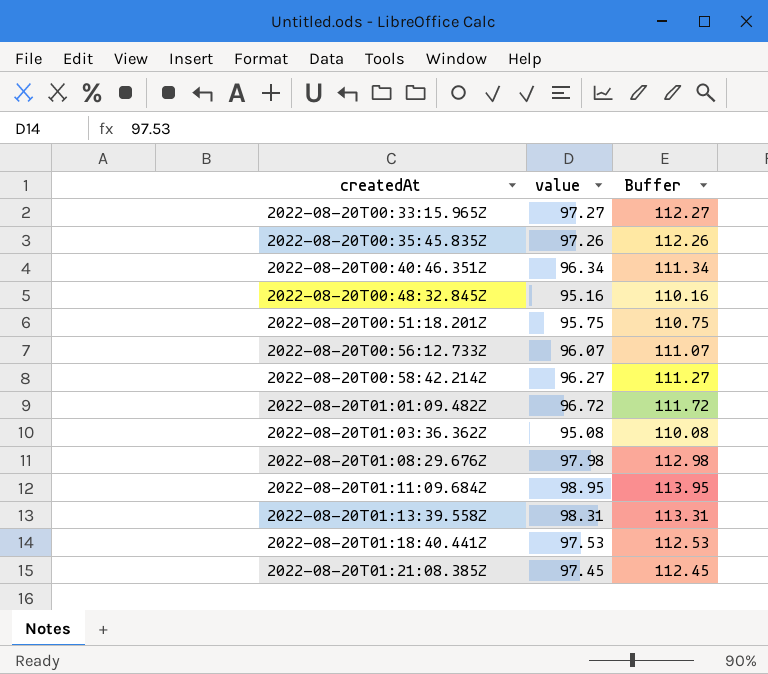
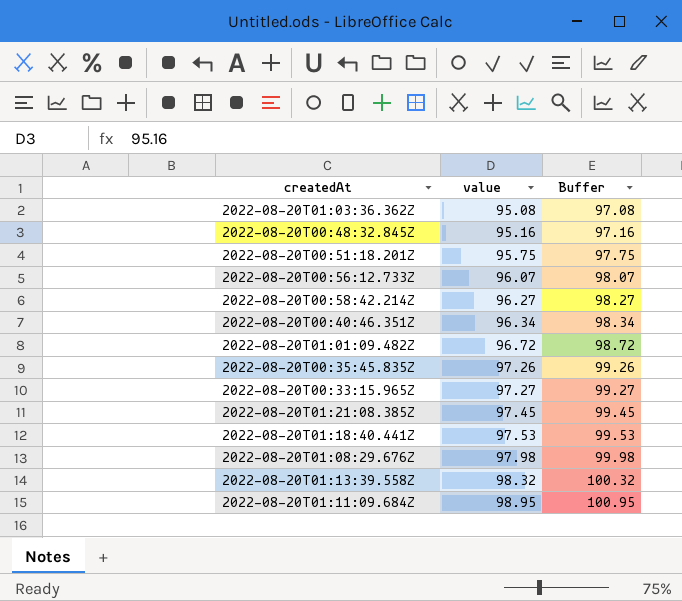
row order: createdAt ascending -> value ascending
column Buffer | formula: [value] + 15 -> [value] + 2
2022-08-20T01:13:39.558Z | value: 98.31 -> 98.32

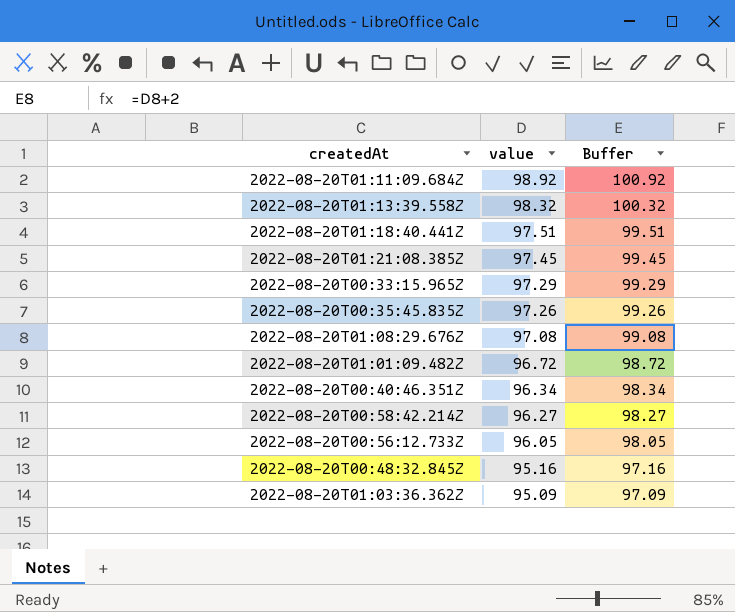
row order: value ascending -> value descending
row 2022-08-20T00:51:18.201Z: 95.75 | 97.75 -> none
2022-08-20T01:11:09.684Z | value: 98.95 -> 98.92
2022-08-20T01:11:09.684Z | Buffer: 100.95 -> 100.92
2022-08-20T01:18:40.441Z | value: 97.53 -> 97.51
2022-08-20T01:18:40.441Z | Buffer: 99.53 -> 99.51
2022-08-20T00:33:15.965Z | value: 97.27 -> 97.29
2022-08-20T00:33:15.965Z | Buffer: 99.27 -> 99.29
2022-08-20T01:08:29.676Z | value: 97.98 -> 97.08
2022-08-20T01:08:29.676Z | Buffer: 99.98 -> 99.08
2022-08-20T00:56:12.733Z | value: 96.07 -> 96.05
2022-08-20T00:56:12.733Z | Buffer: 98.07 -> 98.05
2022-08-20T01:03:36.362Z | value: 95.08 -> 95.09
2022-08-20T01:03:36.362Z | Buffer: 97.08 -> 97.09

